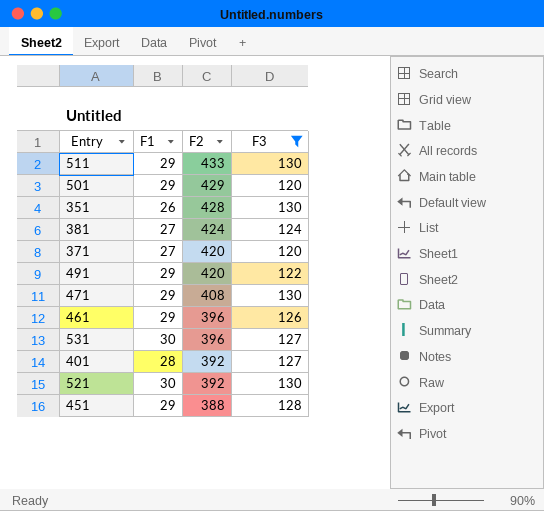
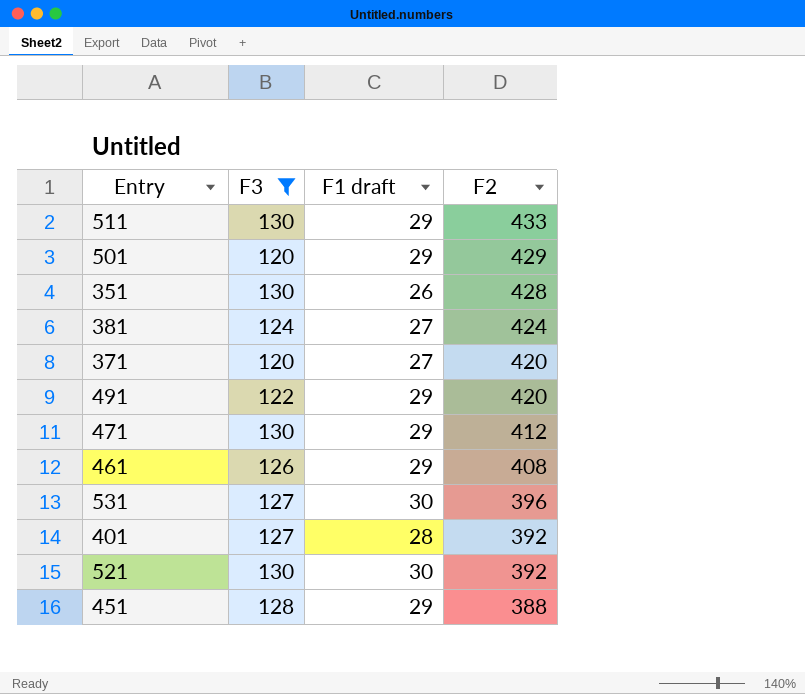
column F3 | position: 4 -> 2
column name: F1 -> F1 draft
471 | F2: 408 -> 412
461 | F2: 396 -> 408

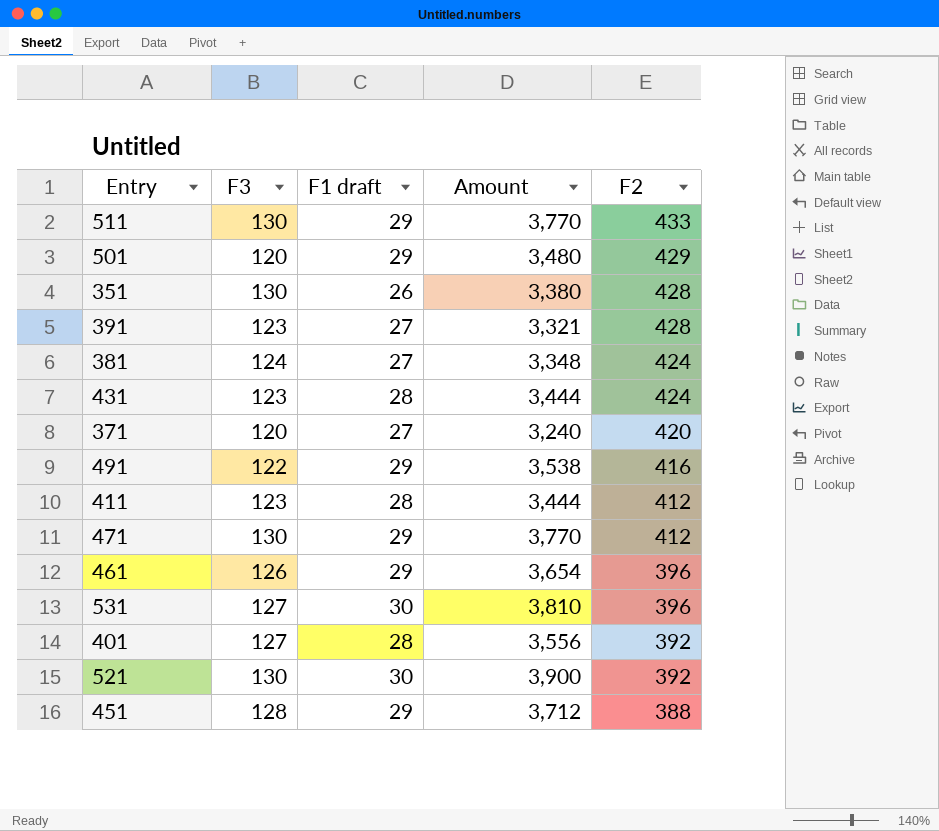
filter: F3 != 123 -> none
column Amount | formula: none -> [F3] * [F1 draft]
491 | F2: 420 -> 416
461 | F2: 408 -> 396

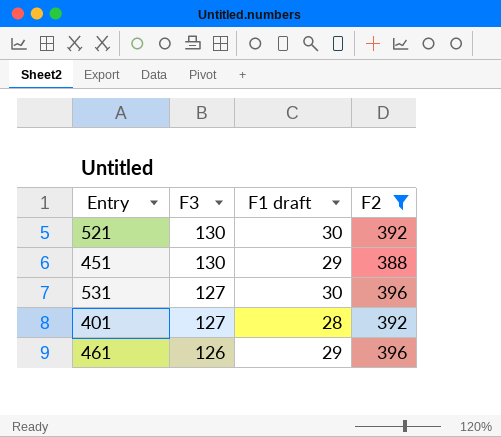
filter: none -> F2 <= 396
row order: F2 descending -> F3 descending
column Amount | formula: [F3] * [F1 draft] -> none
451 | F3: 128 -> 130

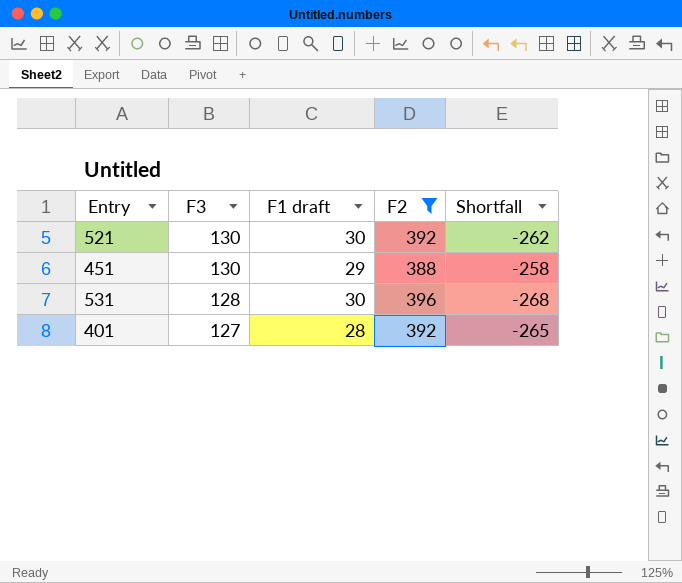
column Shortfall | formula: none -> [F3] - [F2]
row 461: 126 | 29 | 396 -> none
531 | F3: 127 -> 128

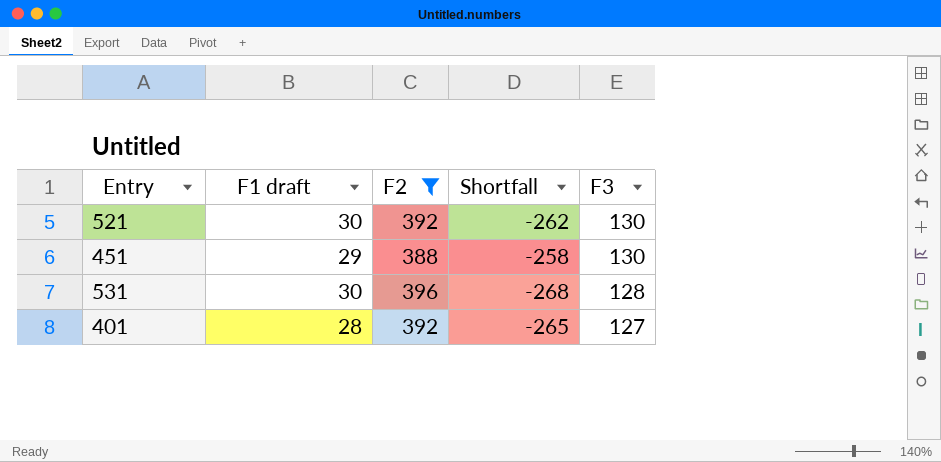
column F3 | position: 2 -> 5

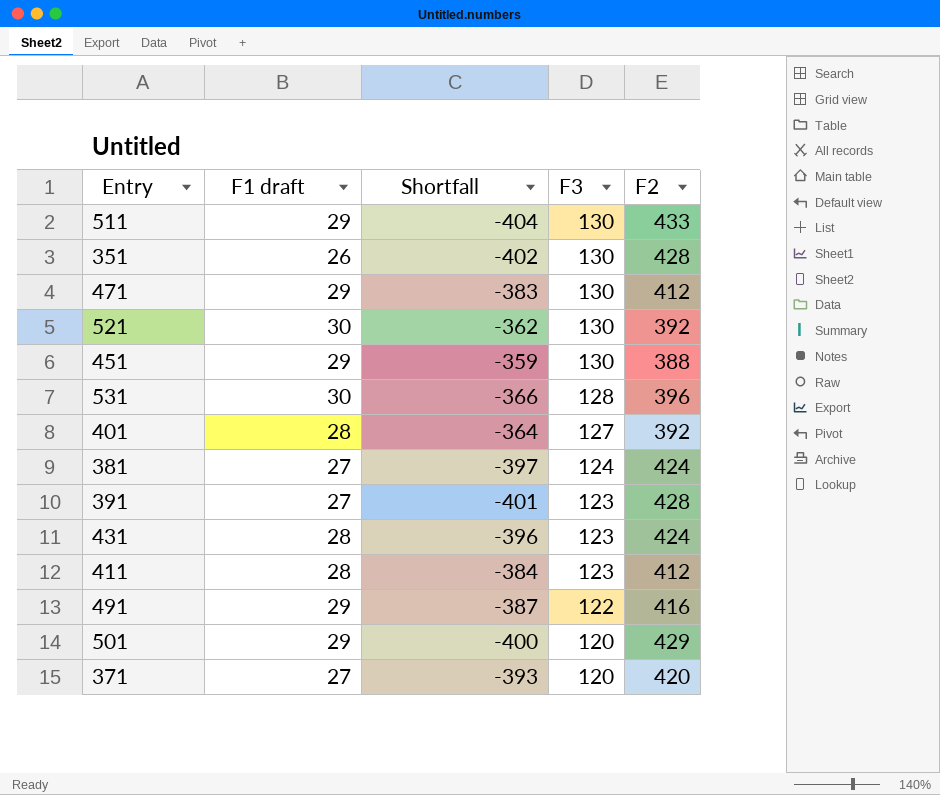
filter: F2 <= 396 -> none
column Shortfall | formula: [F3] - [F2] -> [F1 draft] - [F2]
column F2 | position: 3 -> 5

